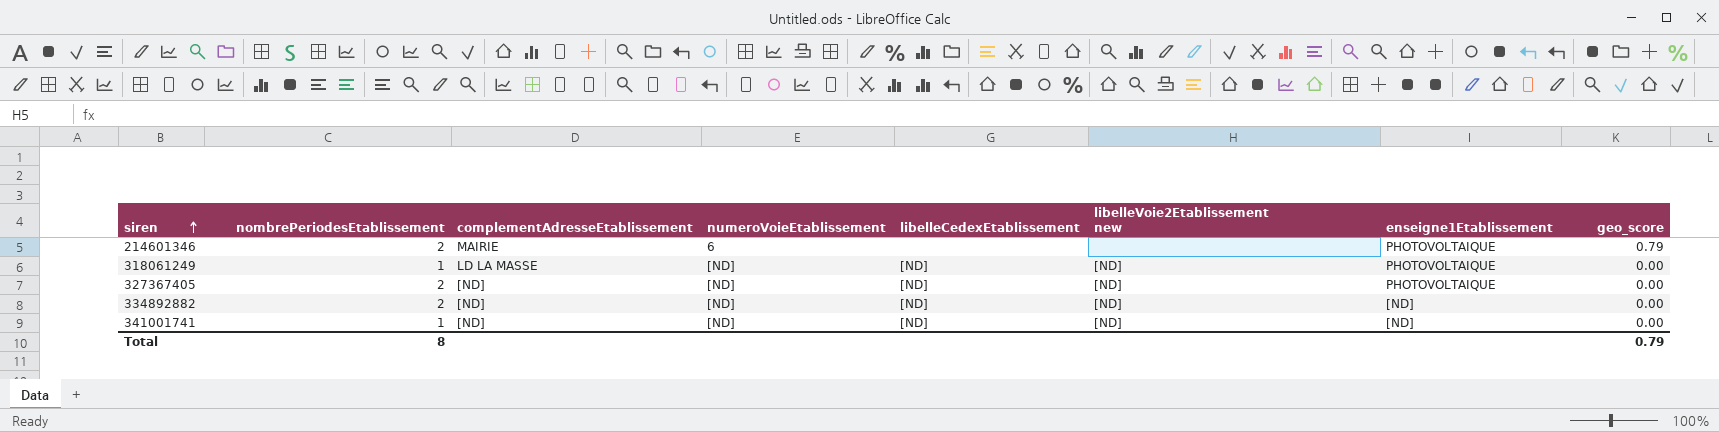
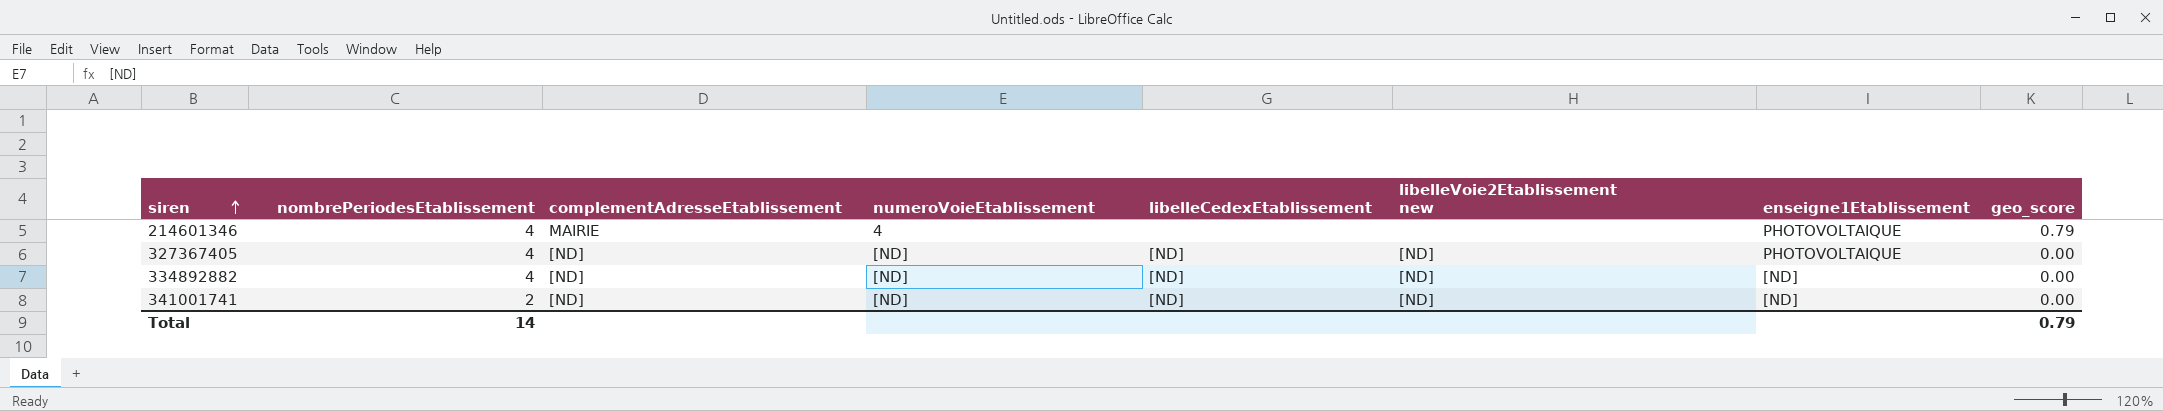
row 318061249: 1 | LD LA MASSE | [ND] | [ND] | [ND] | PHOTOVOLTAIQUE | 0.00 -> none
214601346 | nombrePeriodesEtablissement: 2 -> 4
214601346 | numeroVoieEtablissement: 6 -> 4
327367405 | nombrePeriodesEtablissement: 2 -> 4
334892882 | nombrePeriodesEtablissement: 2 -> 4
341001741 | nombrePeriodesEtablissement: 1 -> 2
Total | nombrePeriodesEtablissement: 8 -> 14

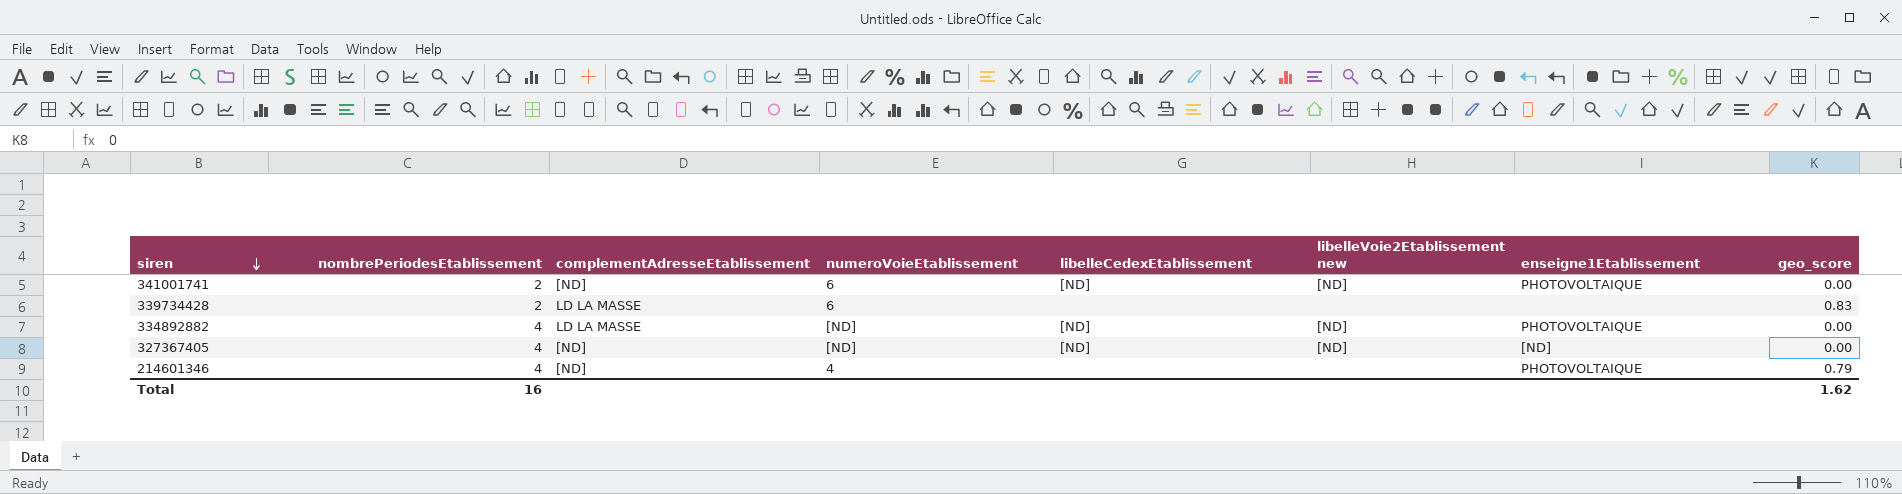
row order: siren ascending -> siren descending
341001741 | numeroVoieEtablissement: [ND] -> 6
341001741 | enseigne1Etablissement: [ND] -> PHOTOVOLTAIQUE
row 339734428: none -> 2 | LD LA MASSE | 6 | none | none | none | 0.83
334892882 | complementAdresseEtablissement: [ND] -> LD LA MASSE
334892882 | enseigne1Etablissement: [ND] -> PHOTOVOLTAIQUE
327367405 | enseigne1Etablissement: PHOTOVOLTAIQUE -> [ND]
214601346 | complementAdresseEtablissement: MAIRIE -> [ND]
Total | nombrePeriodesEtablissement: 14 -> 16
Total | geo_score: 0.79 -> 1.62

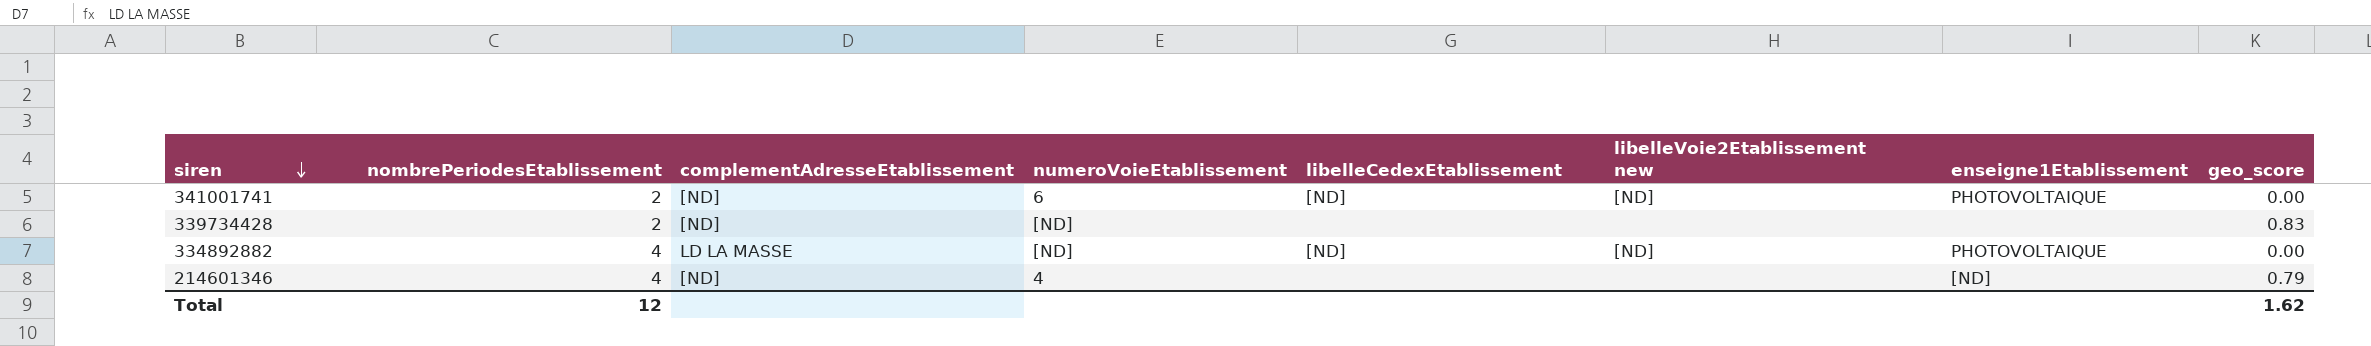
row 327367405: 4 | [ND] | [ND] | [ND] | [ND] | [ND] | 0.00 -> none
339734428 | complementAdresseEtablissement: LD LA MASSE -> [ND]
339734428 | numeroVoieEtablissement: 6 -> [ND]
214601346 | enseigne1Etablissement: PHOTOVOLTAIQUE -> [ND]
Total | nombrePeriodesEtablissement: 16 -> 12

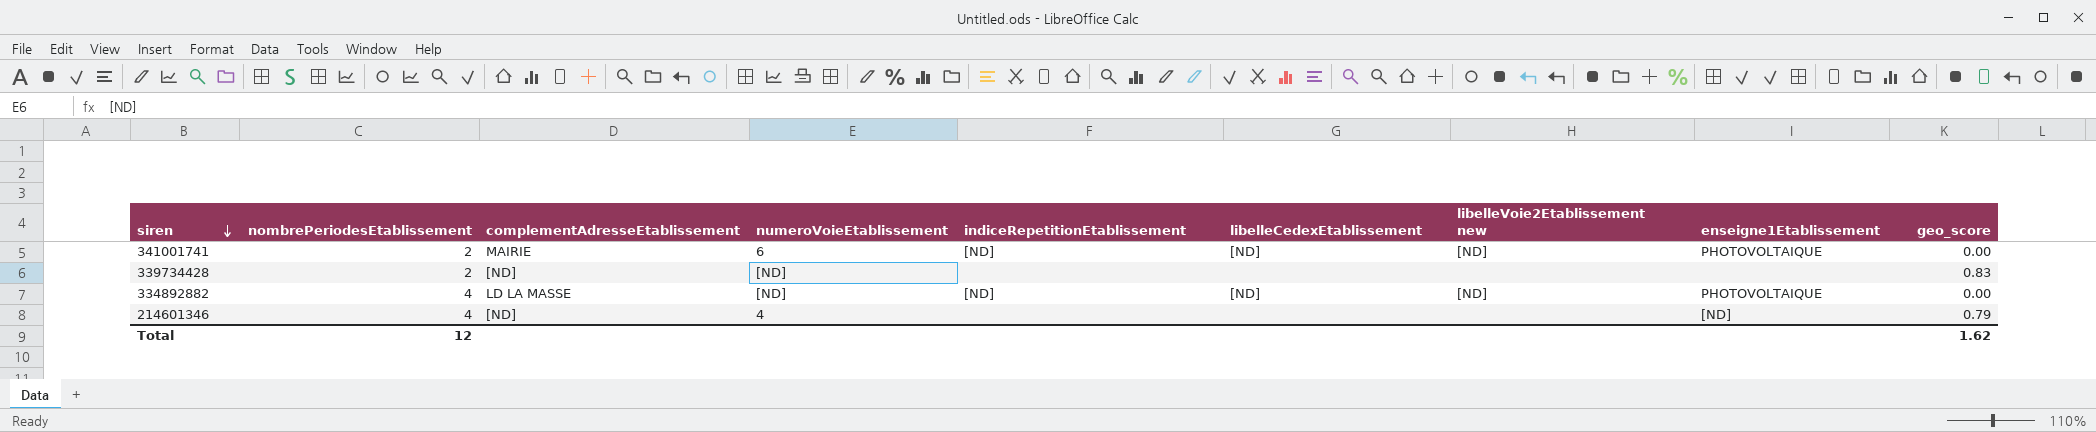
column indiceRepetitionEtablissement | position: none -> 5
341001741 | complementAdresseEtablissement: [ND] -> MAIRIE

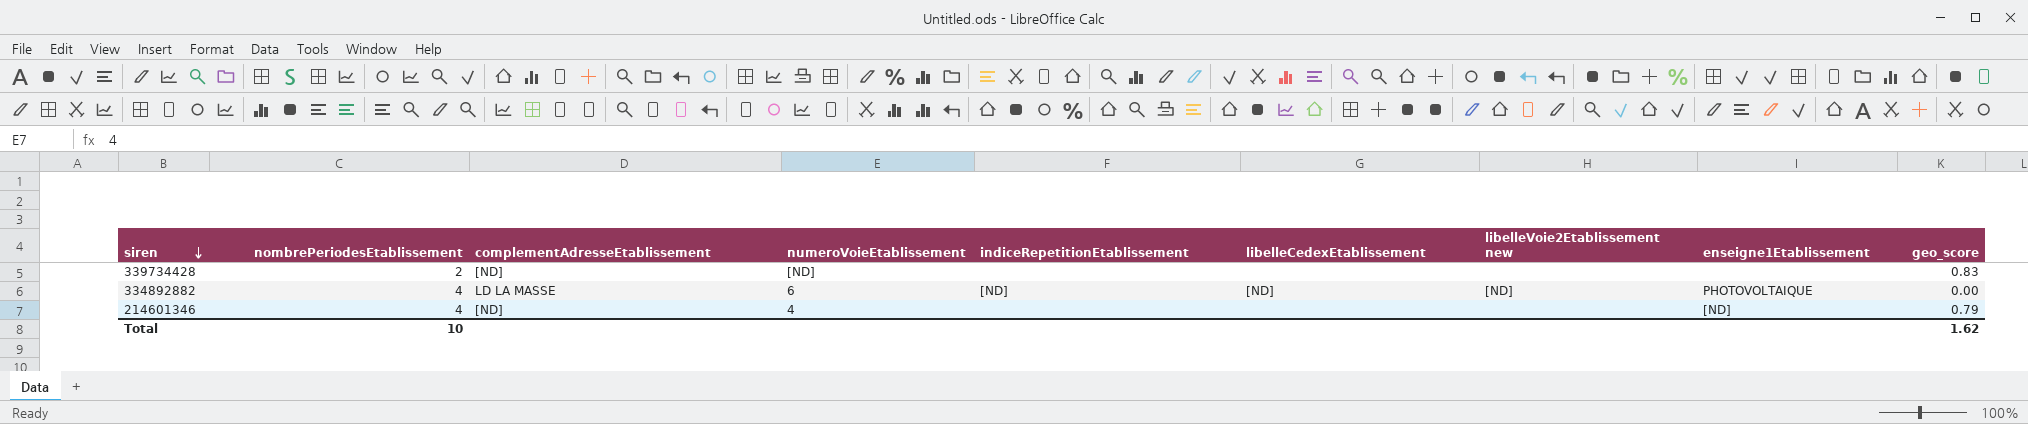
row 341001741: 2 | MAIRIE | 6 | [ND] | [ND] | [ND] | PHOTOVOLTAIQUE | 0.00 -> none
334892882 | numeroVoieEtablissement: [ND] -> 6
Total | nombrePeriodesEtablissement: 12 -> 10

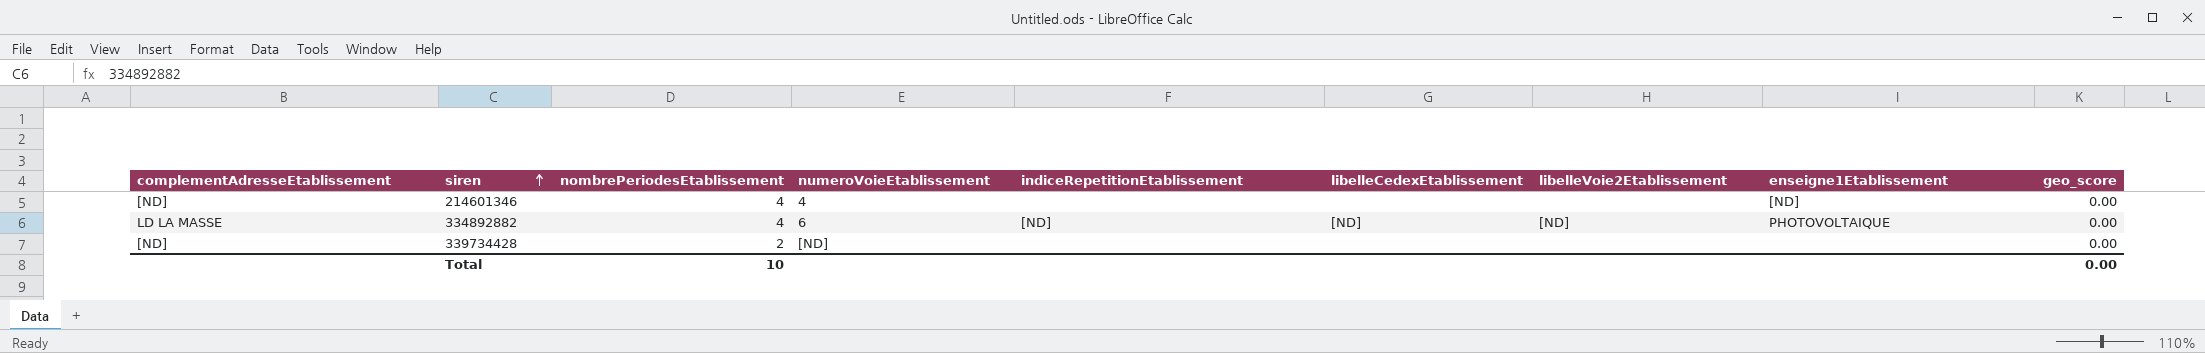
row order: siren descending -> siren ascending
column complementAdresseEtablissement | position: 3 -> 1
column name: libelleVoie2Etablissement new -> libelleVoie2Etablissement
214601346 | geo_score: 0.79 -> 0.00
339734428 | geo_score: 0.83 -> 0.00
Total | geo_score: 1.62 -> 0.00

